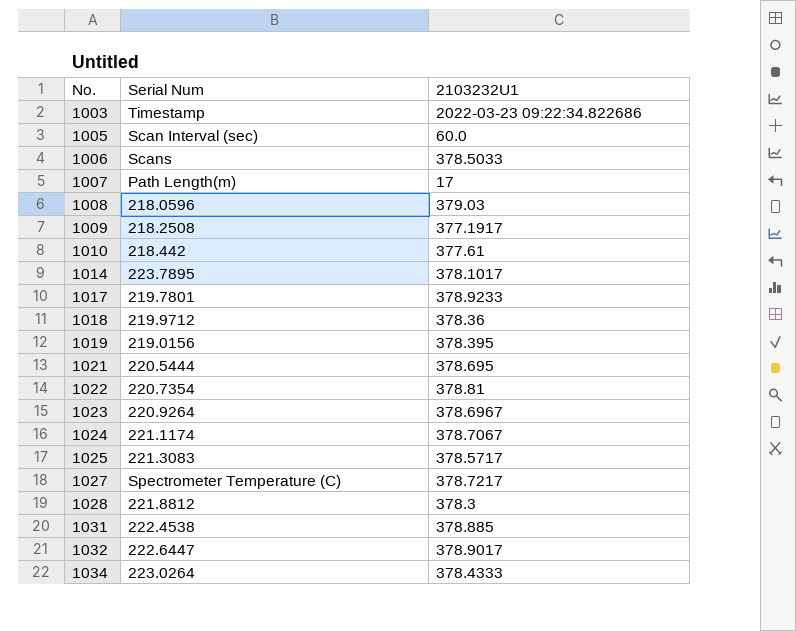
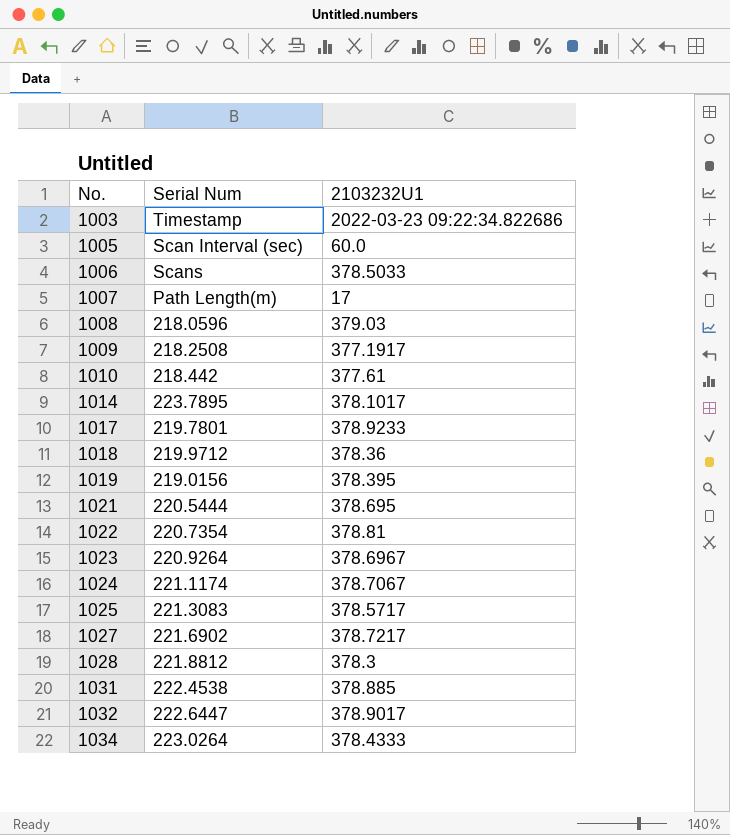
1027 | Serial Num: Spectrometer Temperature (C) -> 221.6902

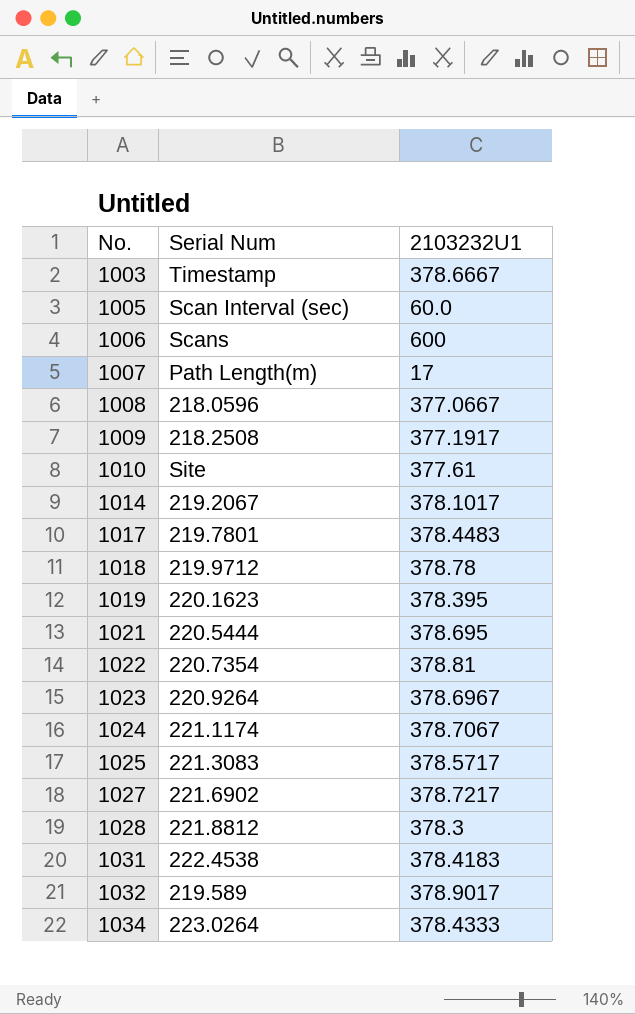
1003 | 2103232U1: 2022-03-23 09:22:34.822686 -> 378.6667
1006 | 2103232U1: 378.5033 -> 600
1008 | 2103232U1: 379.03 -> 377.0667
1010 | Serial Num: 218.442 -> Site
1014 | Serial Num: 223.7895 -> 219.2067
1017 | 2103232U1: 378.9233 -> 378.4483
1018 | 2103232U1: 378.36 -> 378.78
1019 | Serial Num: 219.0156 -> 220.1623
1031 | 2103232U1: 378.885 -> 378.4183
1032 | Serial Num: 222.6447 -> 219.589

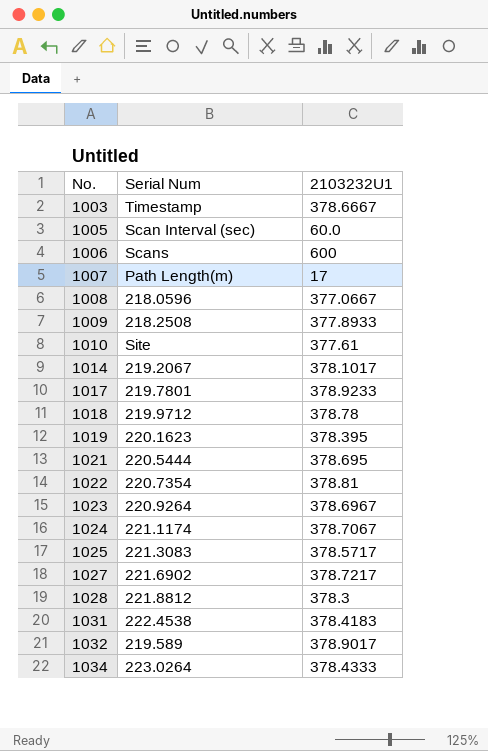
1009 | 2103232U1: 377.1917 -> 377.8933
1017 | 2103232U1: 378.4483 -> 378.9233

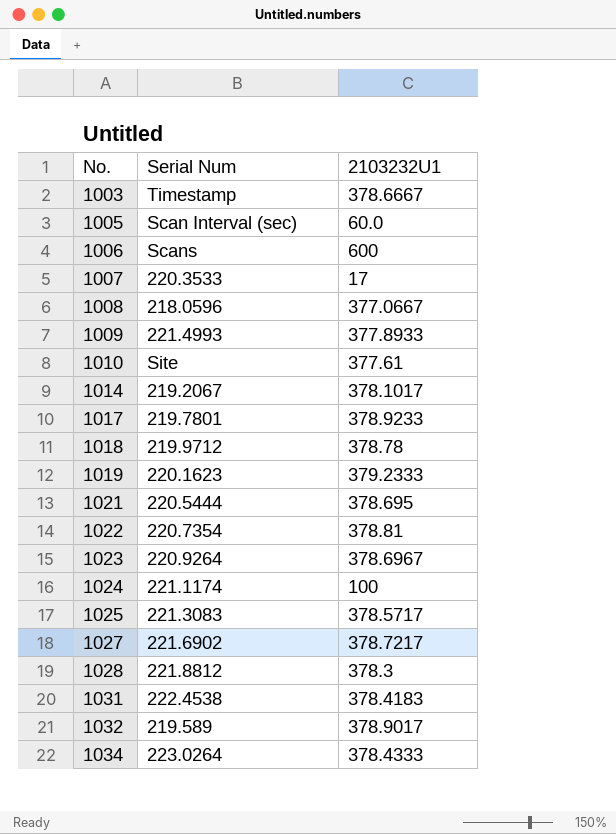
1007 | Serial Num: Path Length(m) -> 220.3533
1009 | Serial Num: 218.2508 -> 221.4993
1019 | 2103232U1: 378.395 -> 379.2333
1024 | 2103232U1: 378.7067 -> 100

